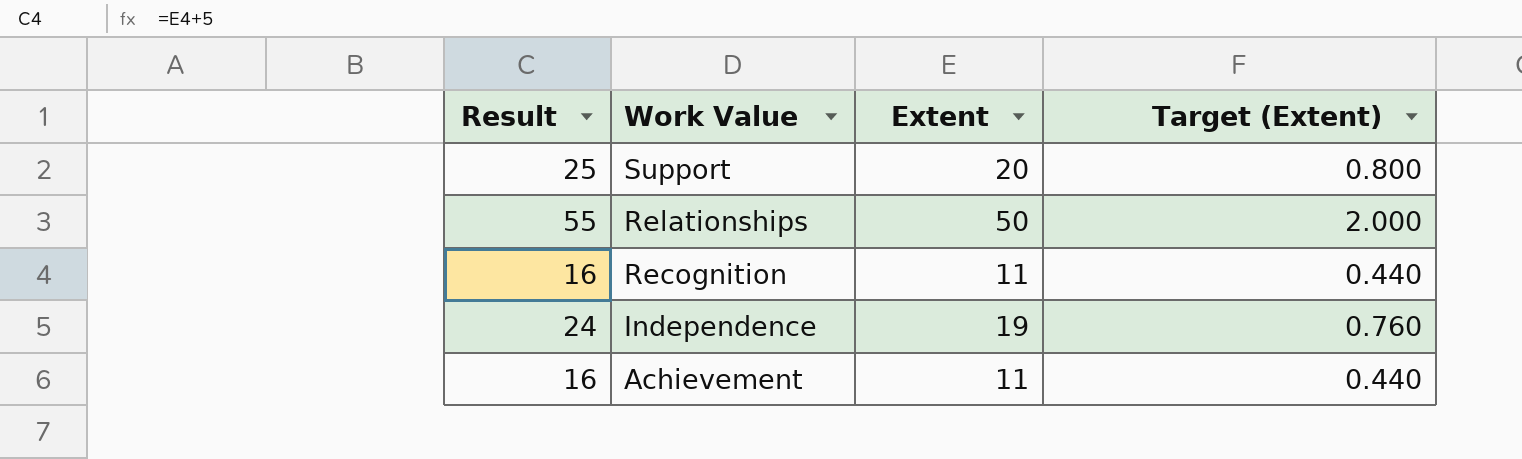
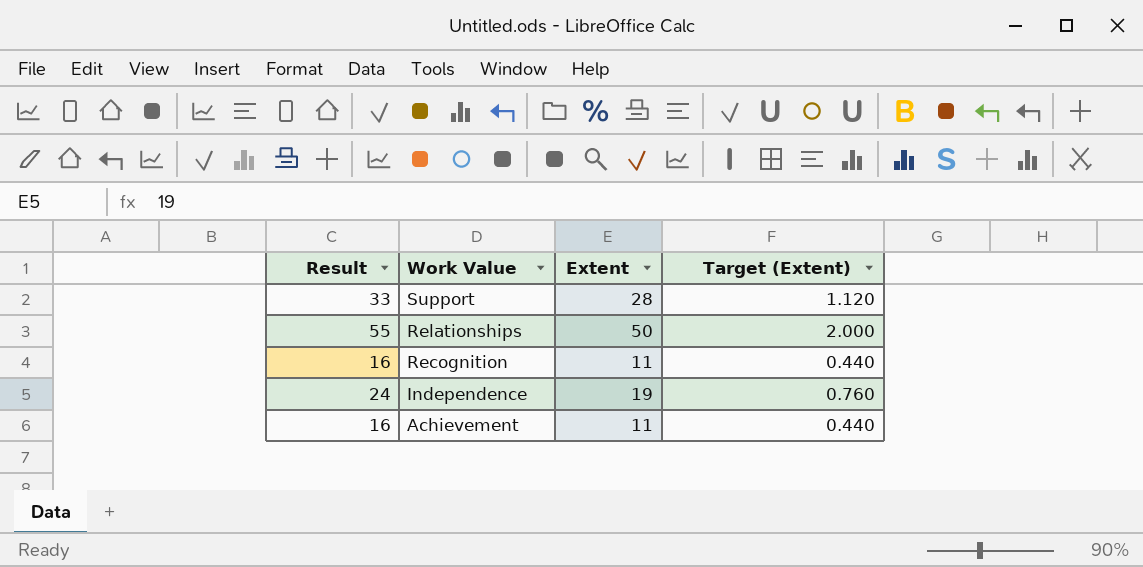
Support | Result: 25 -> 33
Support | Extent: 20 -> 28
Support | Target (Extent): 0.800 -> 1.120

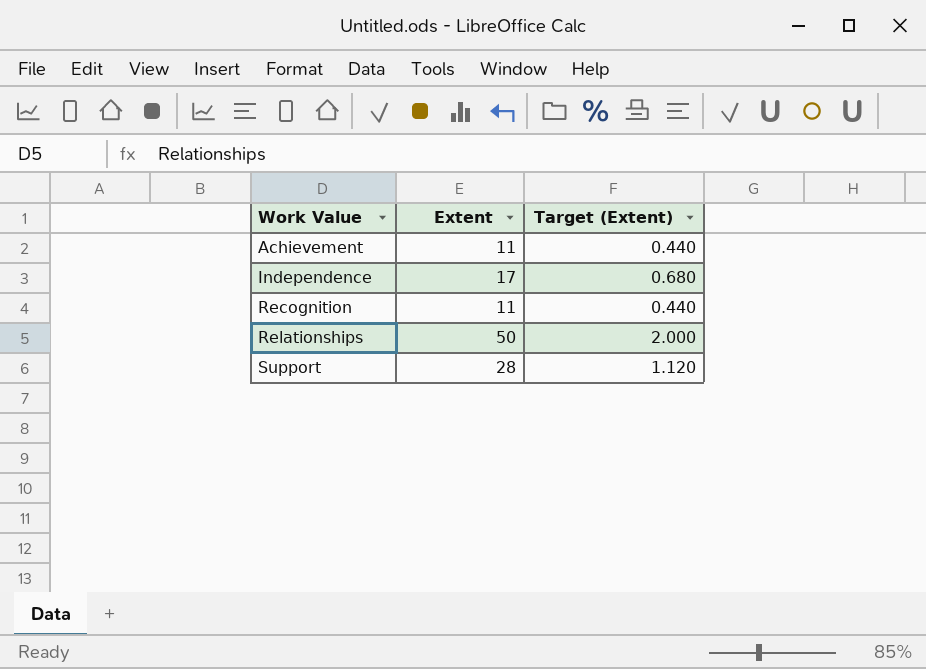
row order: Work Value descending -> Work Value ascending
column Result | formula: [Extent] + 5 -> none
Independence | Extent: 19 -> 17
Independence | Target (Extent): 0.760 -> 0.680

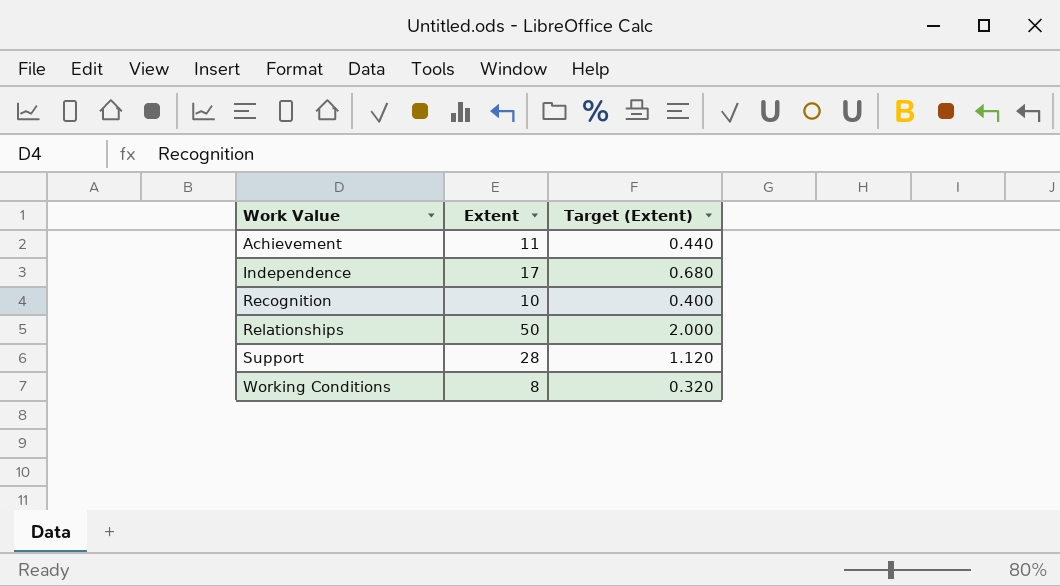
Recognition | Extent: 11 -> 10
Recognition | Target (Extent): 0.440 -> 0.400
row Working Conditions: none -> 8 | 0.320

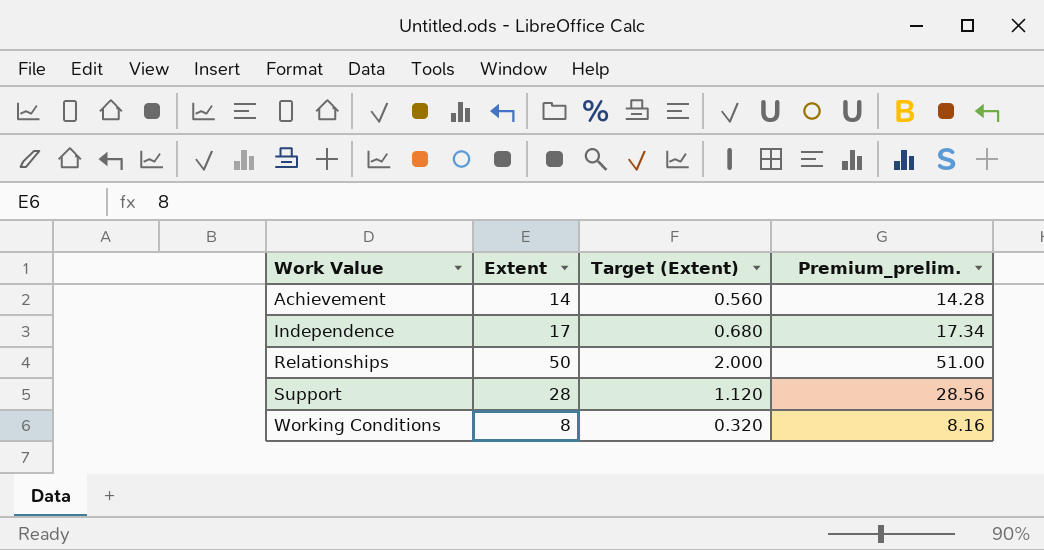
column Premium_prelim. | formula: none -> [Extent] * 1.02
row Recognition: 10 | 0.400 -> none
Achievement | Extent: 11 -> 14
Achievement | Target (Extent): 0.440 -> 0.560

